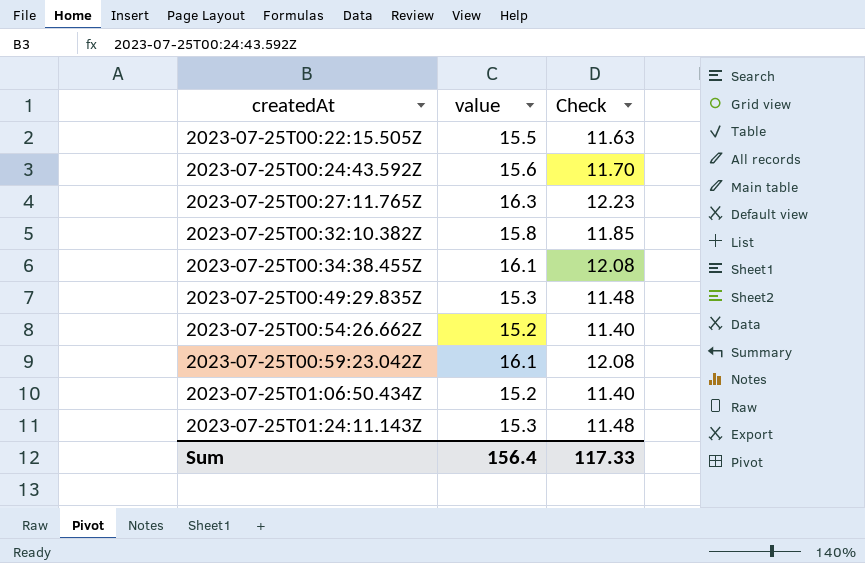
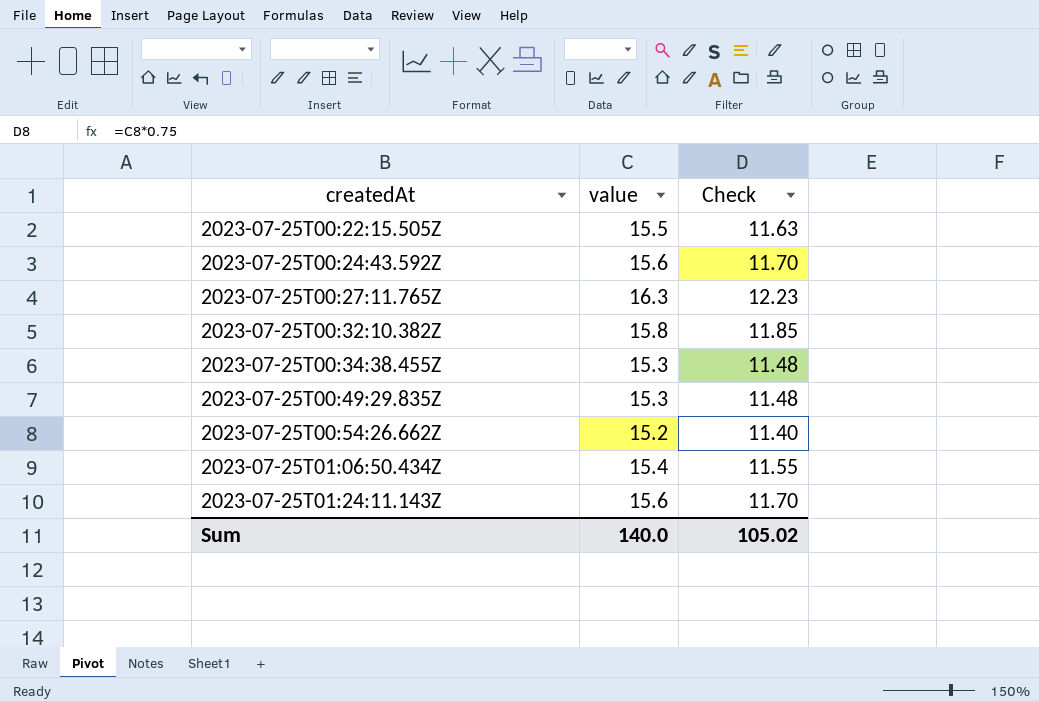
row 2023-07-25T00:59:23.042Z: 16.1 | 12.08 -> none
2023-07-25T00:34:38.455Z | value: 16.1 -> 15.3
2023-07-25T00:34:38.455Z | Check: 12.08 -> 11.48
2023-07-25T01:06:50.434Z | value: 15.2 -> 15.4
2023-07-25T01:06:50.434Z | Check: 11.40 -> 11.55
2023-07-25T01:24:11.143Z | value: 15.3 -> 15.6
2023-07-25T01:24:11.143Z | Check: 11.48 -> 11.70
Sum | value: 156.4 -> 140.0
Sum | Check: 117.33 -> 105.02

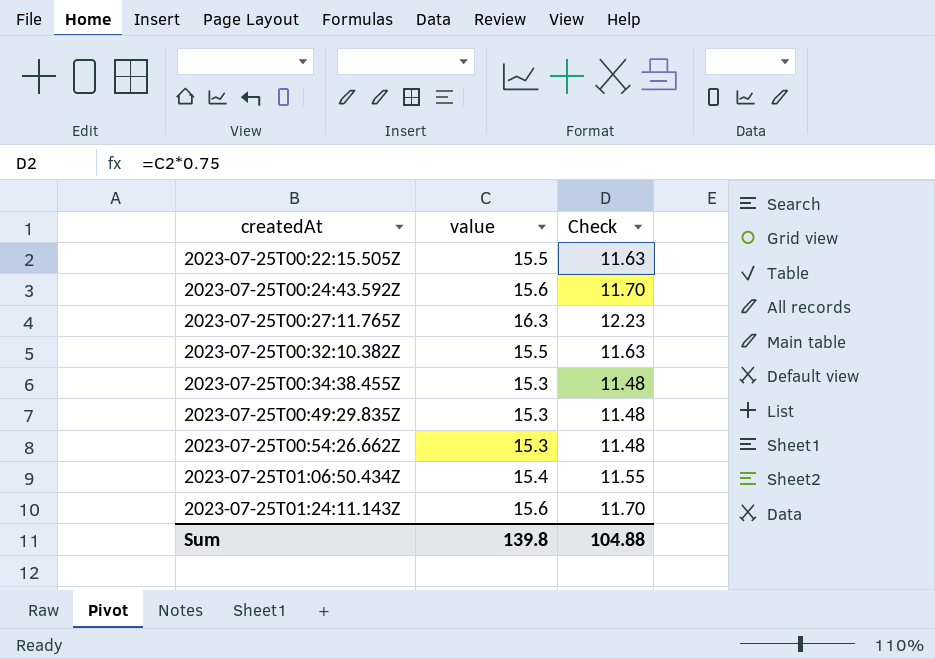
2023-07-25T00:32:10.382Z | value: 15.8 -> 15.5
2023-07-25T00:32:10.382Z | Check: 11.85 -> 11.63
2023-07-25T00:54:26.662Z | value: 15.2 -> 15.3
2023-07-25T00:54:26.662Z | Check: 11.40 -> 11.48
Sum | value: 140.0 -> 139.8
Sum | Check: 105.02 -> 104.88

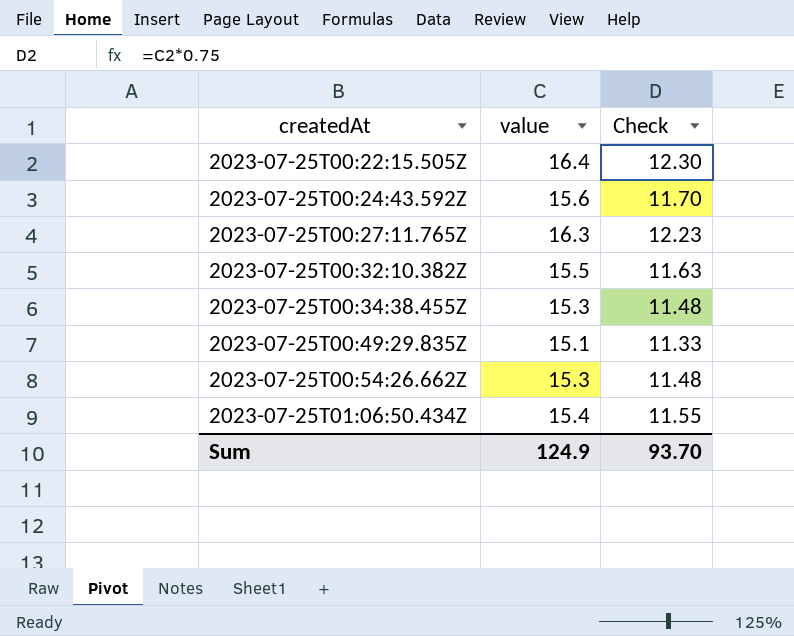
row 2023-07-25T01:24:11.143Z: 15.6 | 11.70 -> none
2023-07-25T00:22:15.505Z | value: 15.5 -> 16.4
2023-07-25T00:22:15.505Z | Check: 11.63 -> 12.30
2023-07-25T00:49:29.835Z | value: 15.3 -> 15.1
2023-07-25T00:49:29.835Z | Check: 11.48 -> 11.33
Sum | value: 139.8 -> 124.9
Sum | Check: 104.88 -> 93.70

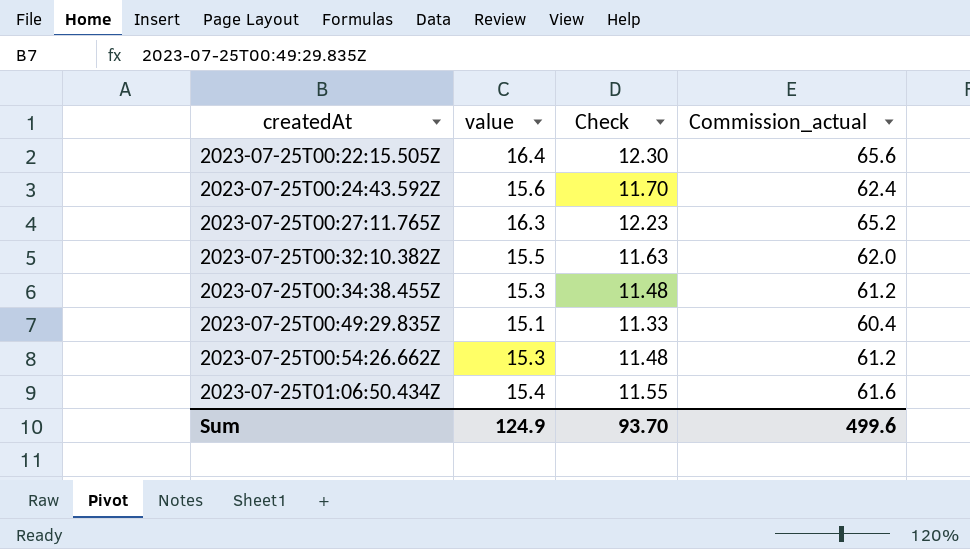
column Commission_actual | formula: none -> [value] * 4

